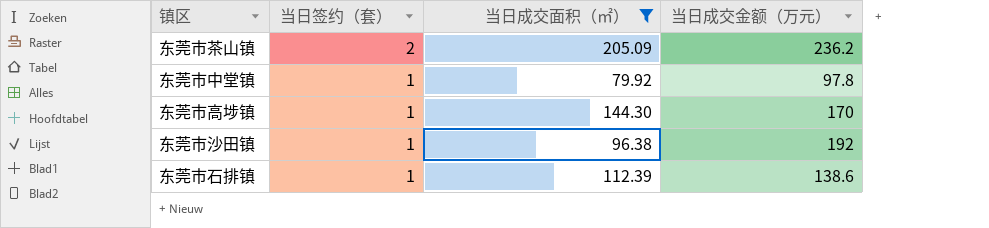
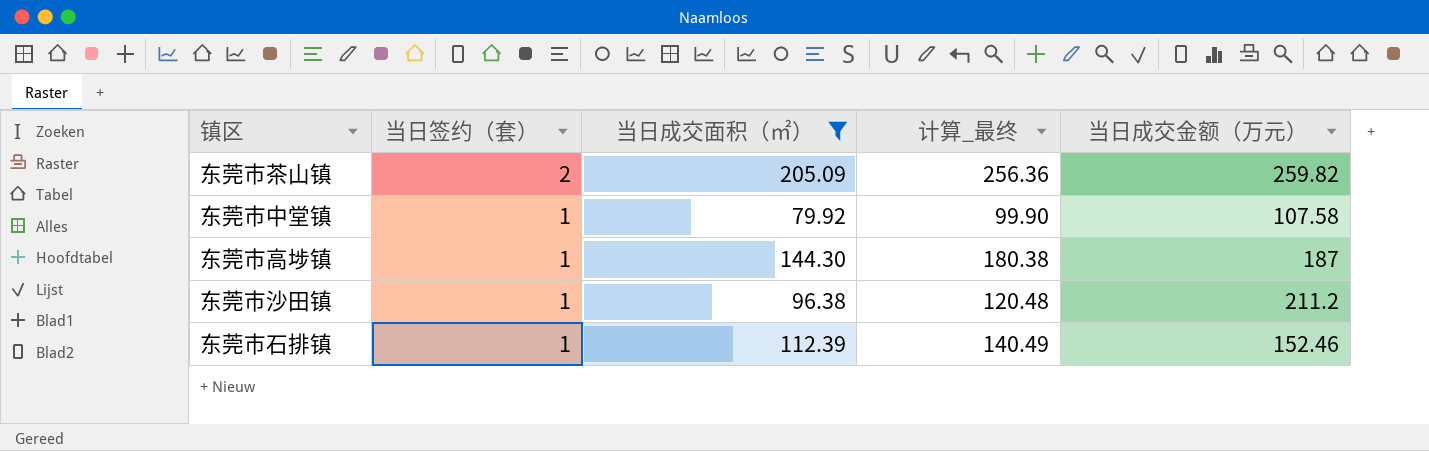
column 计算_最终 | formula: none -> [当日成交面积（㎡）] * 1.25
东莞市茶山镇 | 当日成交金额（万元）: 236.2 -> 259.82
东莞市中堂镇 | 当日成交金额（万元）: 97.8 -> 107.58
东莞市高埗镇 | 当日成交金额（万元）: 170 -> 187
东莞市沙田镇 | 当日成交金额（万元）: 192 -> 211.2
东莞市石排镇 | 当日成交金额（万元）: 138.6 -> 152.46

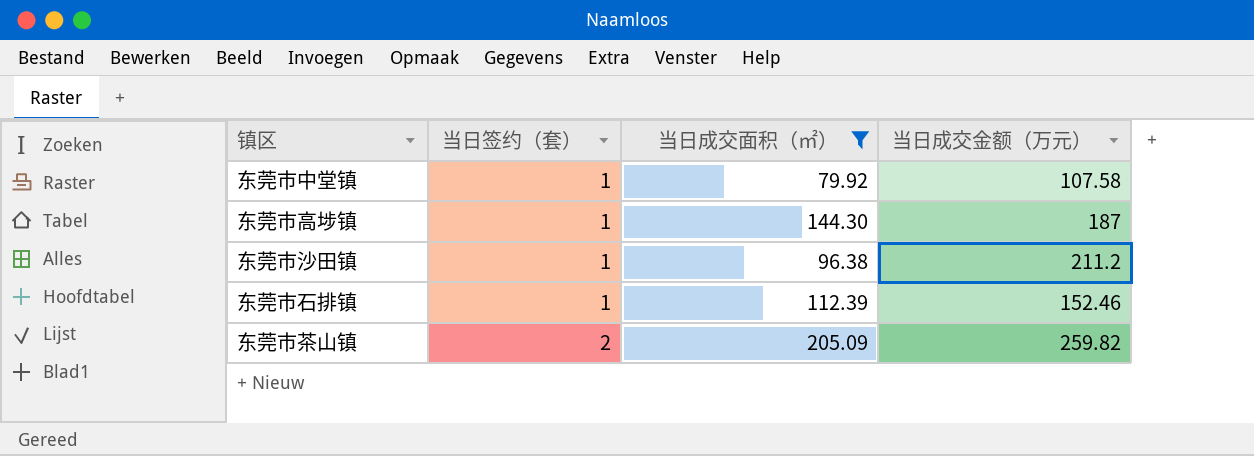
row order: 当日签约（套） descending -> 当日签约（套） ascending
column 计算_最终 | formula: [当日成交面积（㎡）] * 1.25 -> none

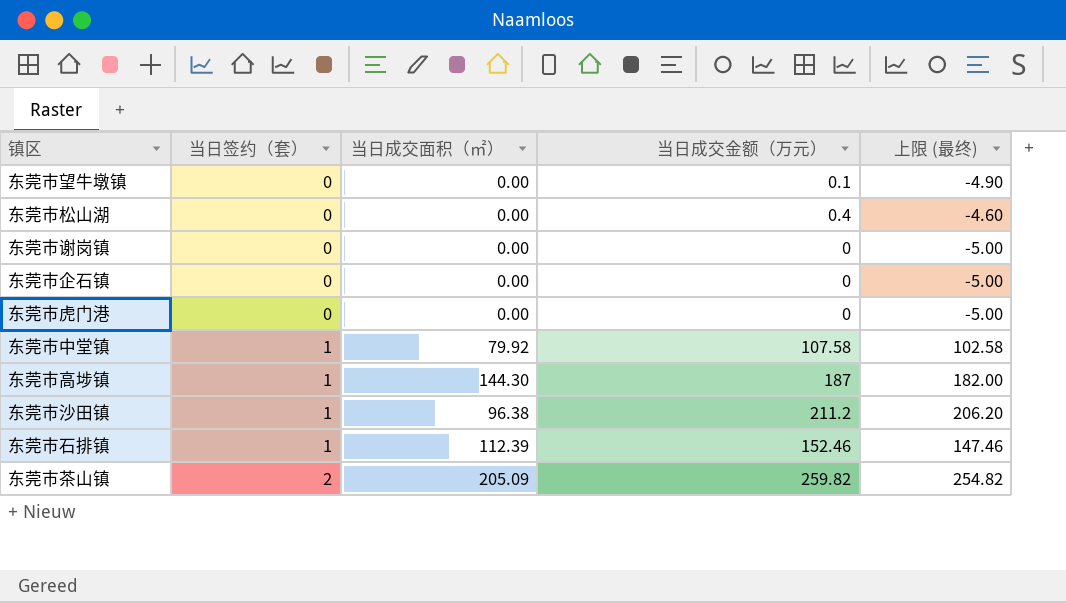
filter: 当日成交面积（㎡） != 0.00 -> none
column 上限 (最终) | formula: none -> [当日成交金额（万元）] - 5

